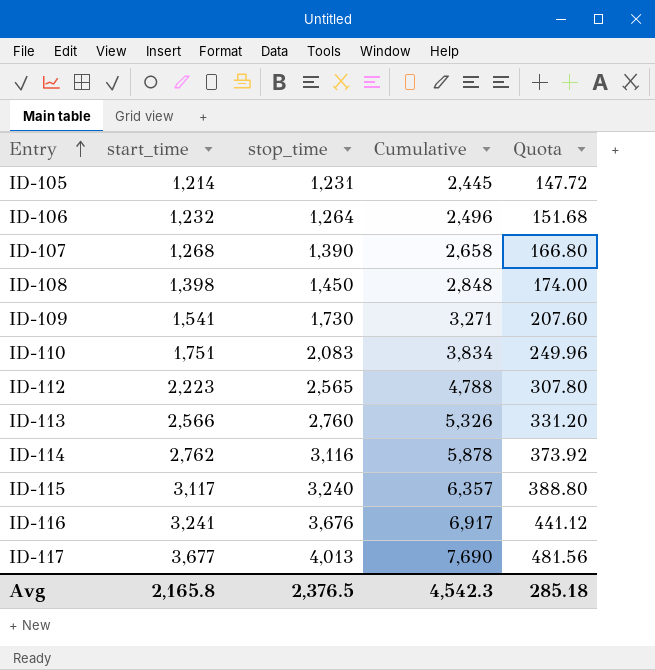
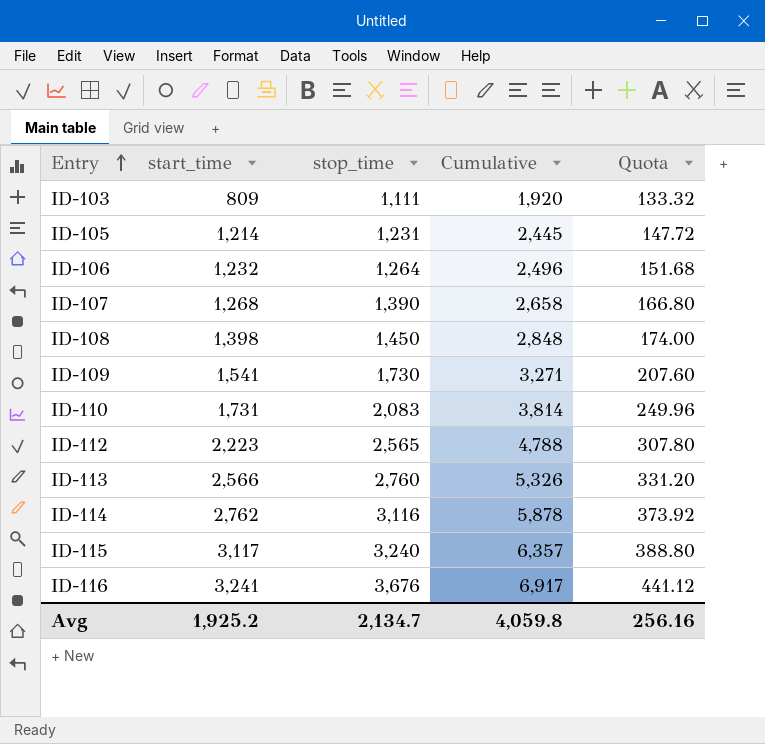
row ID-117: 3,677 | 4,013 | 7,690 | 481.56 -> none
row ID-103: none -> 809 | 1,111 | 1,920 | 133.32
ID-110 | start_time: 1,751 -> 1,731
ID-110 | Cumulative: 3,834 -> 3,814
Avg | start_time: 2,165.8 -> 1,925.2
Avg | stop_time: 2,376.5 -> 2,134.7
Avg | Cumulative: 4,542.3 -> 4,059.8
Avg | Quota: 285.18 -> 256.16

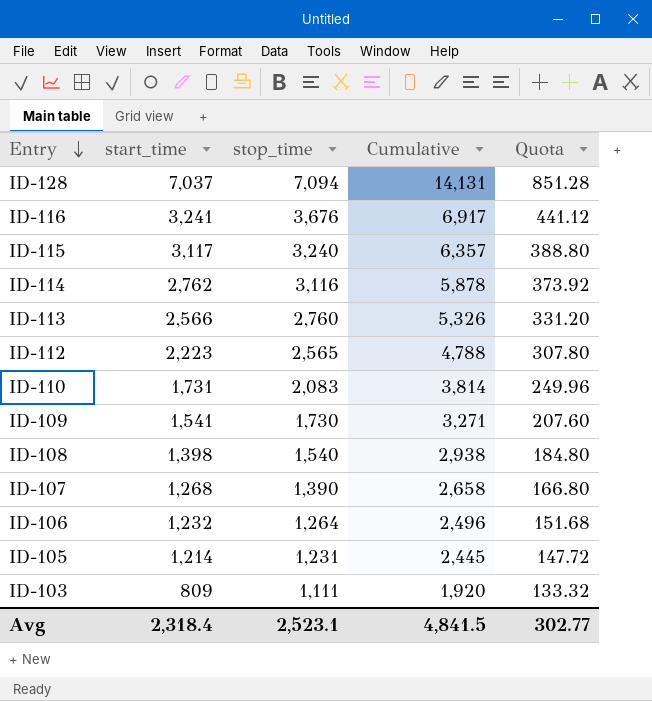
row order: Entry ascending -> Entry descending
row ID-128: none -> 7,037 | 7,094 | 14,131 | 851.28
ID-108 | stop_time: 1,450 -> 1,540
ID-108 | Cumulative: 2,848 -> 2,938
ID-108 | Quota: 174.00 -> 184.80
Avg | start_time: 1,925.2 -> 2,318.4
Avg | stop_time: 2,134.7 -> 2,523.1
Avg | Cumulative: 4,059.8 -> 4,841.5
Avg | Quota: 256.16 -> 302.77

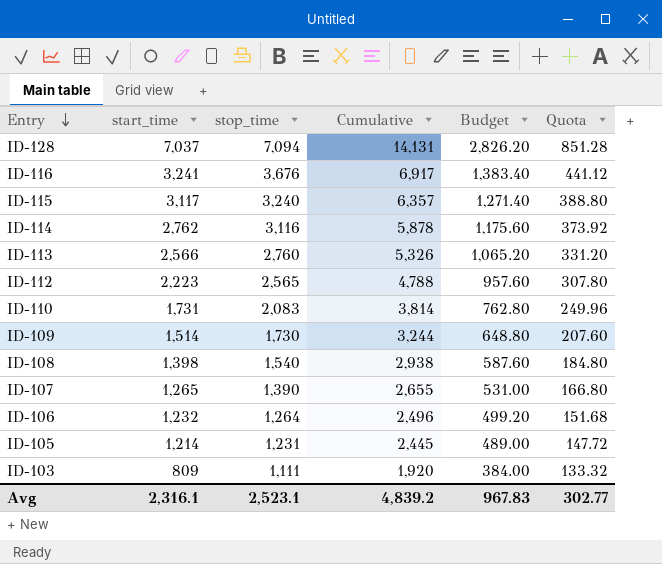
column Budget | formula: none -> [Cumulative] * 0.2
ID-109 | start_time: 1,541 -> 1,514
ID-109 | Cumulative: 3,271 -> 3,244
ID-107 | start_time: 1,268 -> 1,265
ID-107 | Cumulative: 2,658 -> 2,655
Avg | start_time: 2,318.4 -> 2,316.1
Avg | Cumulative: 4,841.5 -> 4,839.2

